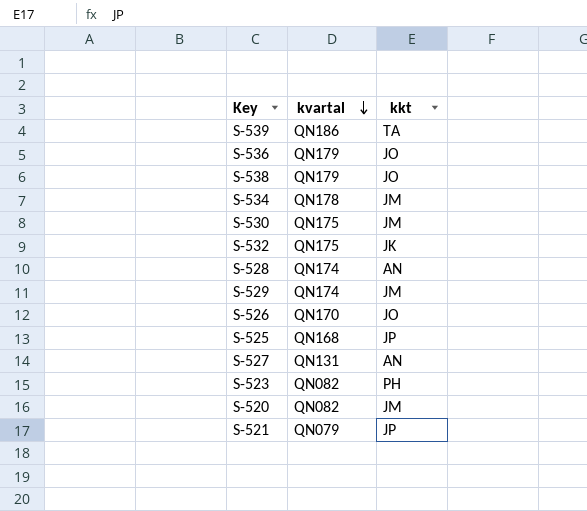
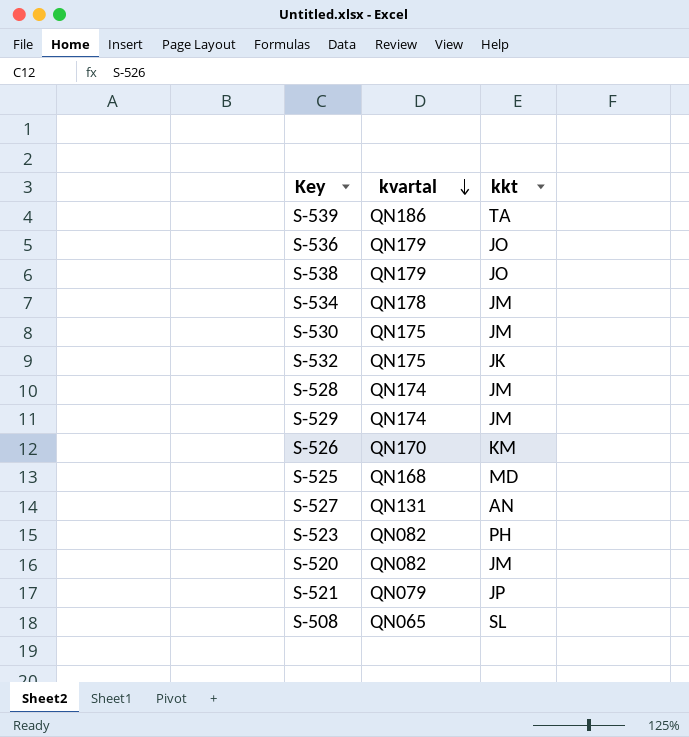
S-528 | kkt: AN -> JM
S-526 | kkt: JO -> KM
S-525 | kkt: JP -> MD
row S-508: none -> QN065 | SL

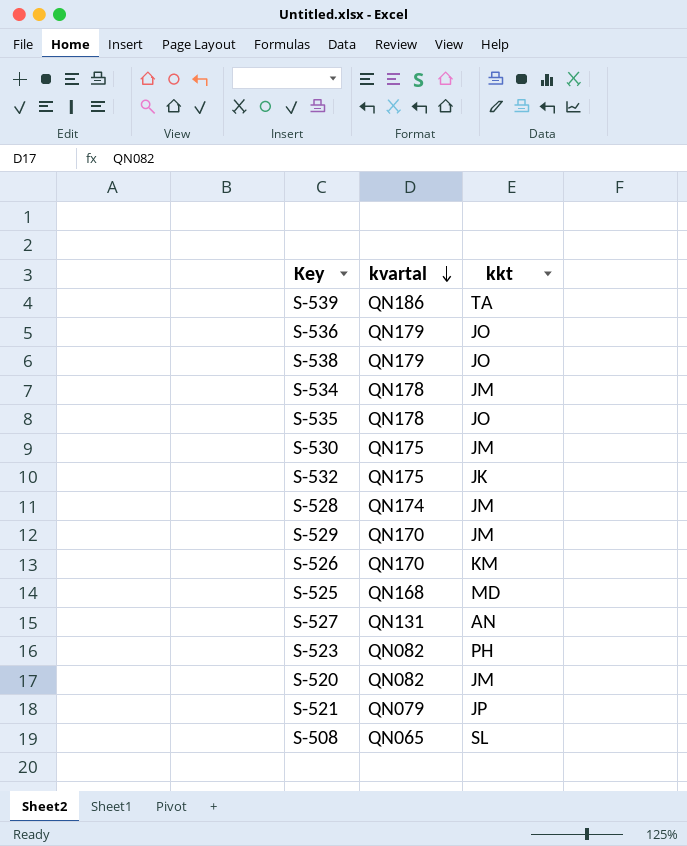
row S-535: none -> QN178 | JO
S-529 | kvartal: QN174 -> QN170

